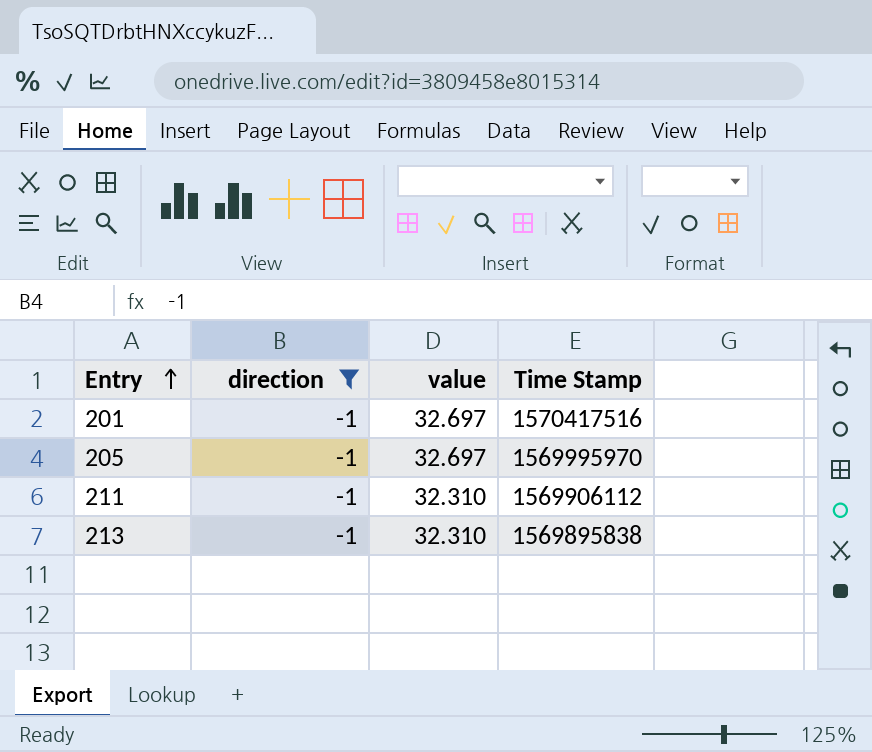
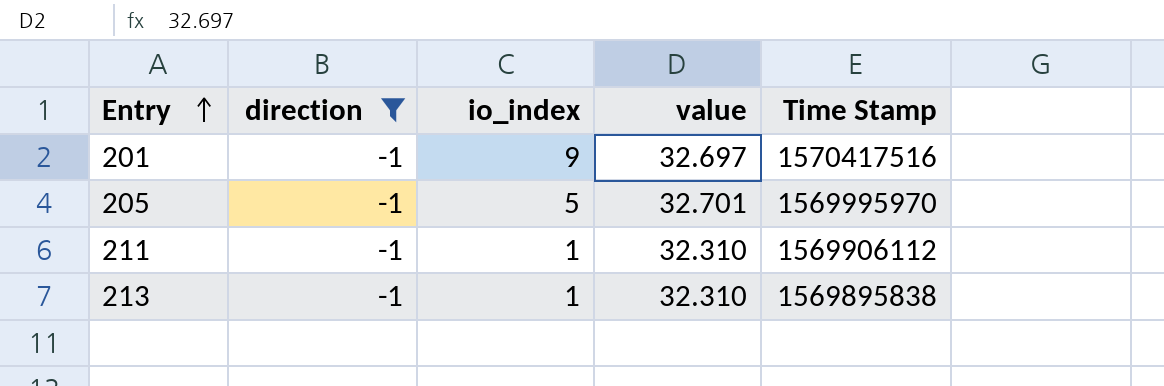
column io_index | position: none -> 3
205 | value: 32.697 -> 32.701

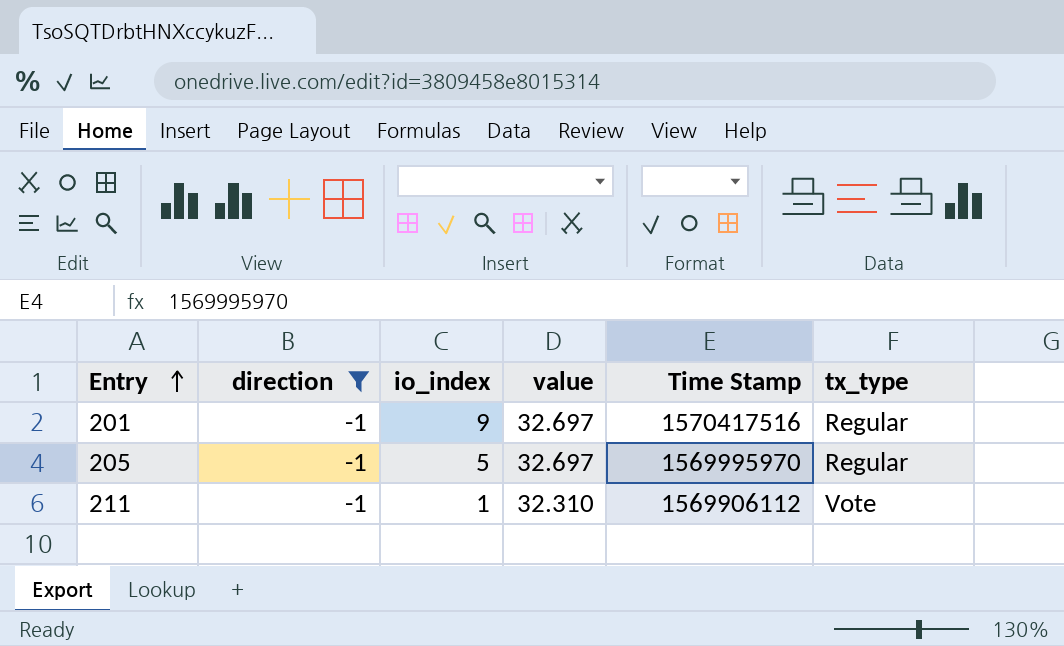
column tx_type | position: none -> 6
row 213: -1 | 1 | 32.310 | 1569895838 -> none
205 | value: 32.701 -> 32.697

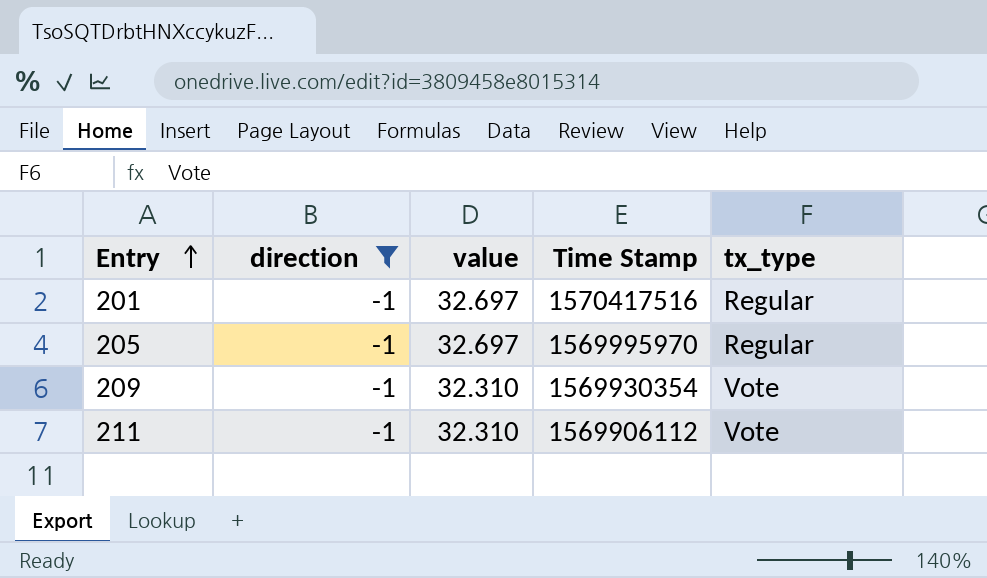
column io_index | position: 3 -> none
row 209: none -> -1 | 32.310 | 1569930354 | Vote

